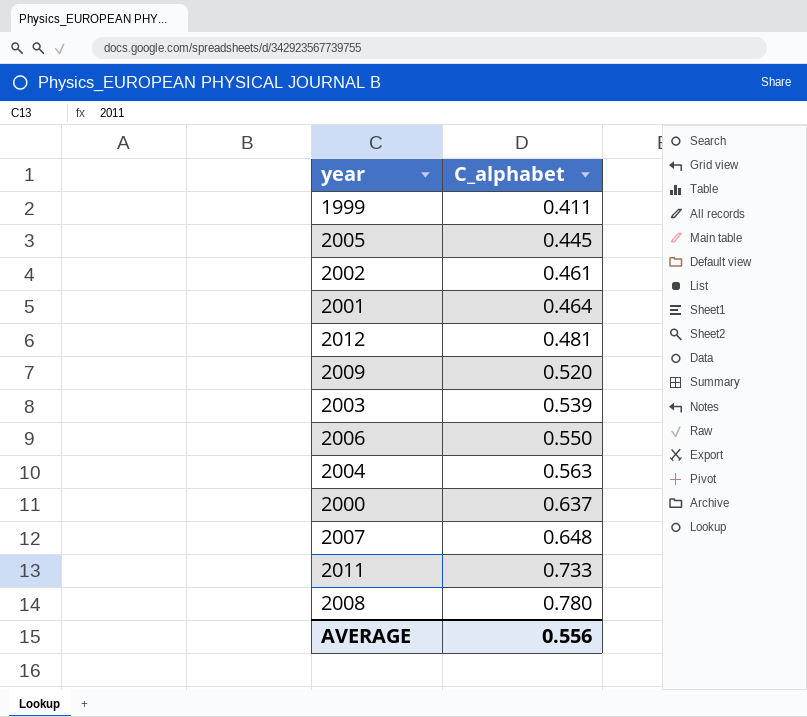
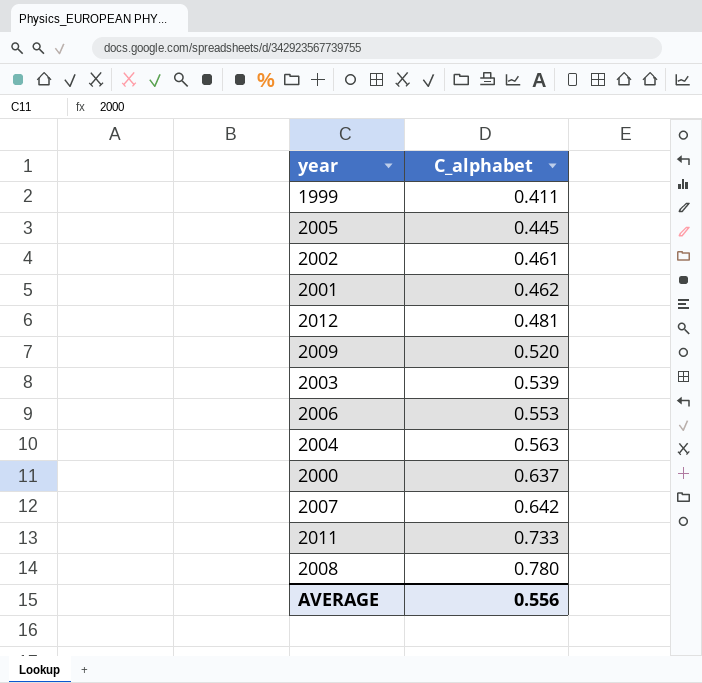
2001 | C_alphabet: 0.464 -> 0.462
2006 | C_alphabet: 0.550 -> 0.553
2007 | C_alphabet: 0.648 -> 0.642

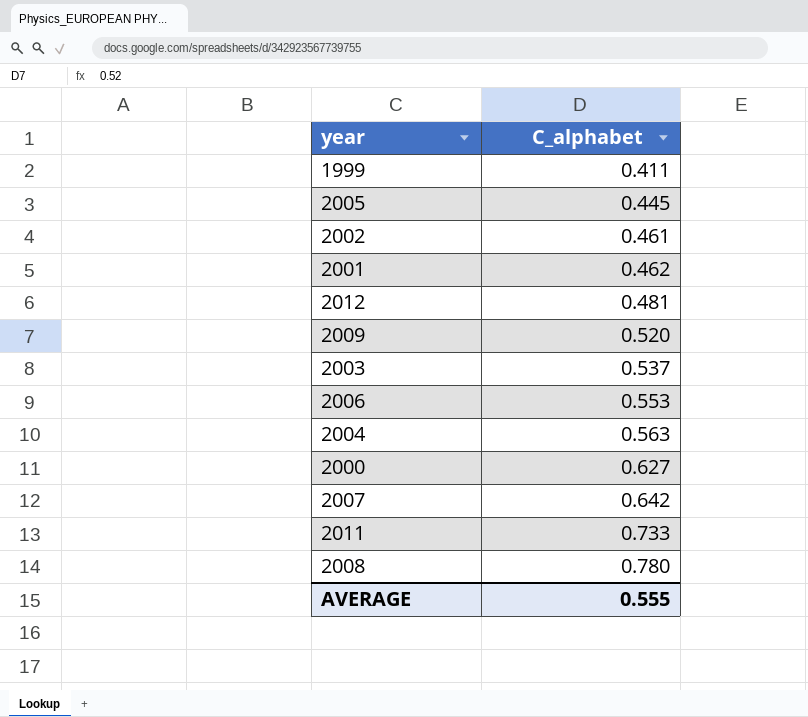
2003 | C_alphabet: 0.539 -> 0.537
2000 | C_alphabet: 0.637 -> 0.627
AVERAGE | C_alphabet: 0.556 -> 0.555

